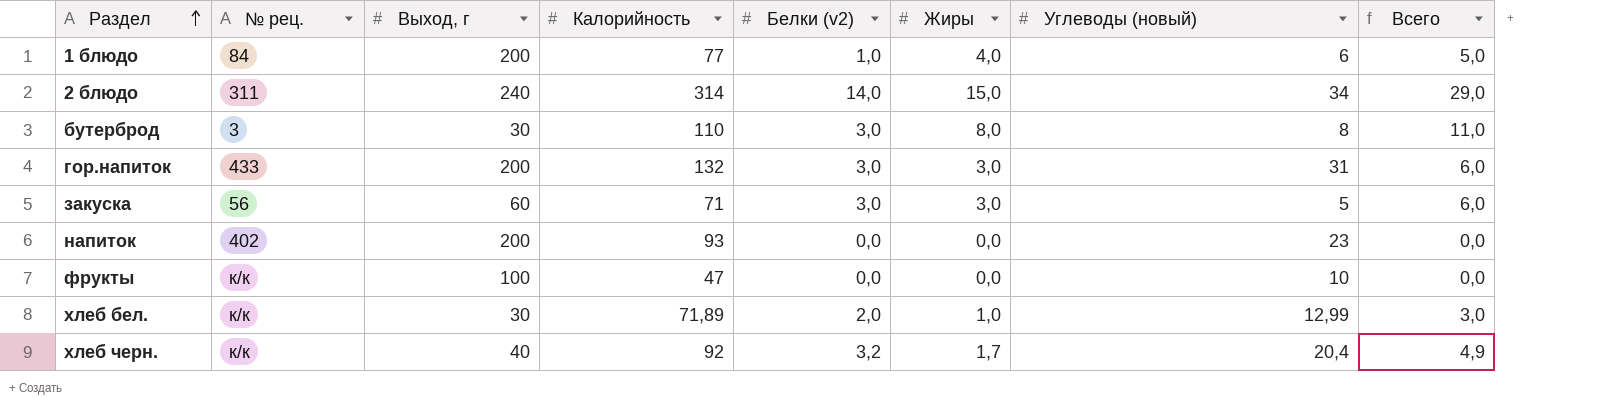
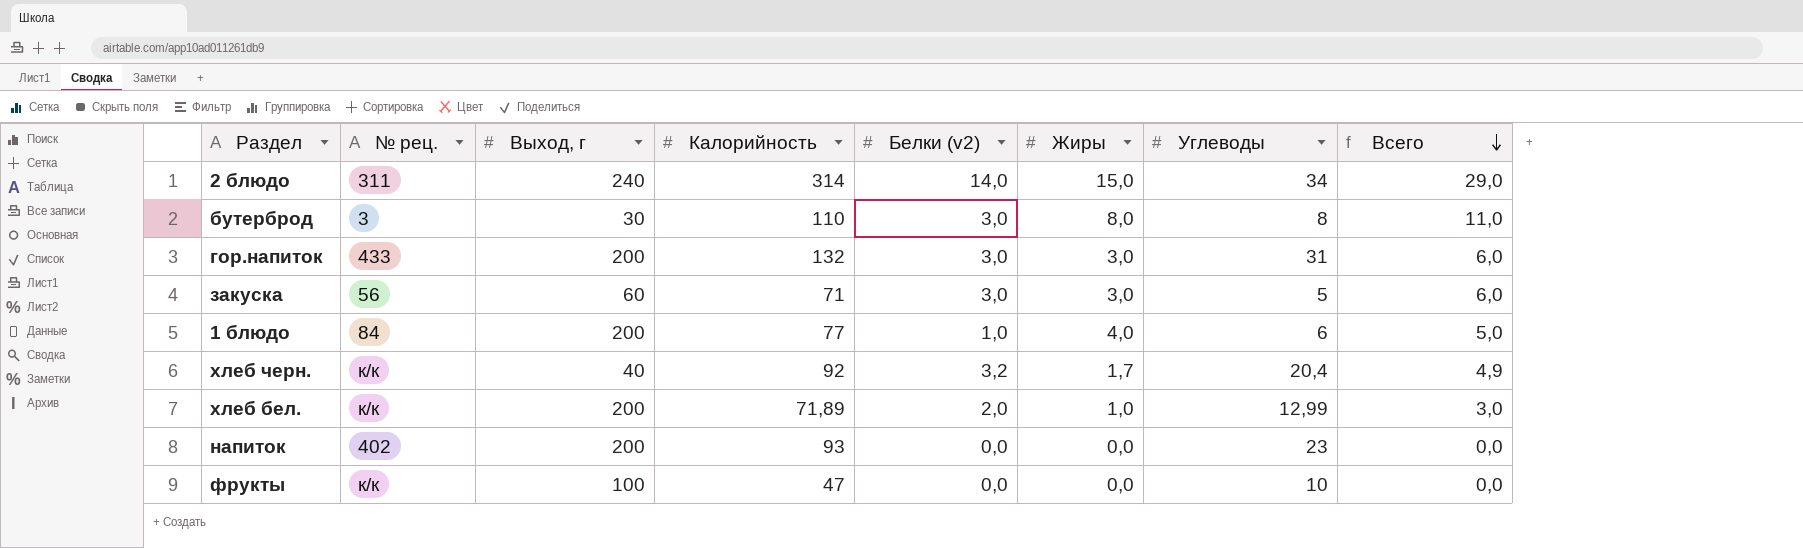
row order: Раздел ascending -> Всего descending
column name: Углеводы (новый) -> Углеводы
хлеб бел. | Выход, г: 30 -> 200

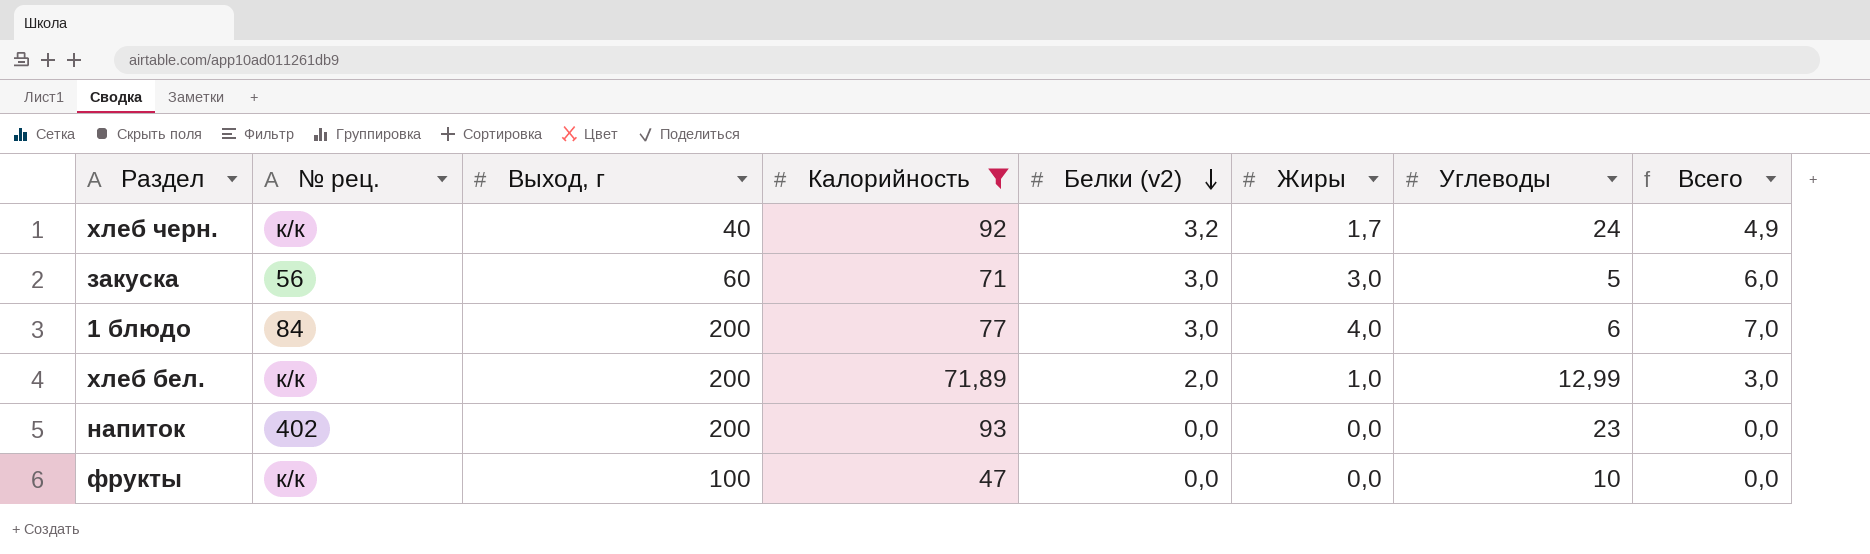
filter: none -> Калорийность <= 93
row order: Всего descending -> Белки (v2) descending
хлеб черн. | Углеводы: 20,4 -> 24
1 блюдо | Белки (v2): 1,0 -> 3,0
1 блюдо | Всего: 5,0 -> 7,0

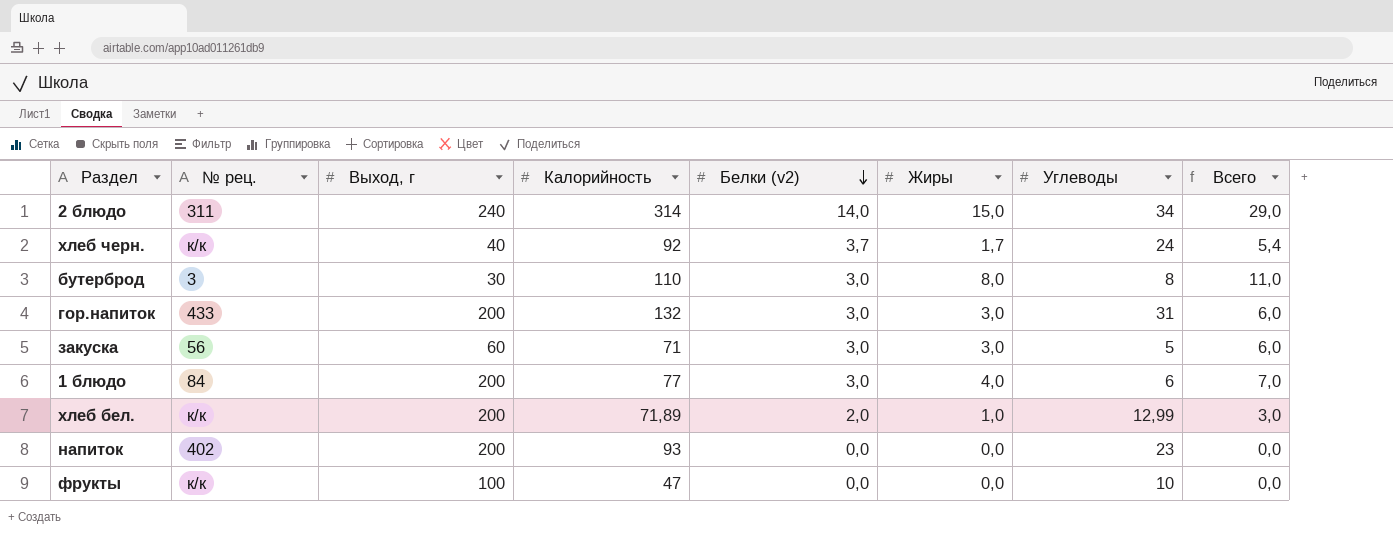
filter: Калорийность <= 93 -> none
хлеб черн. | Белки (v2): 3,2 -> 3,7
хлеб черн. | Всего: 4,9 -> 5,4

